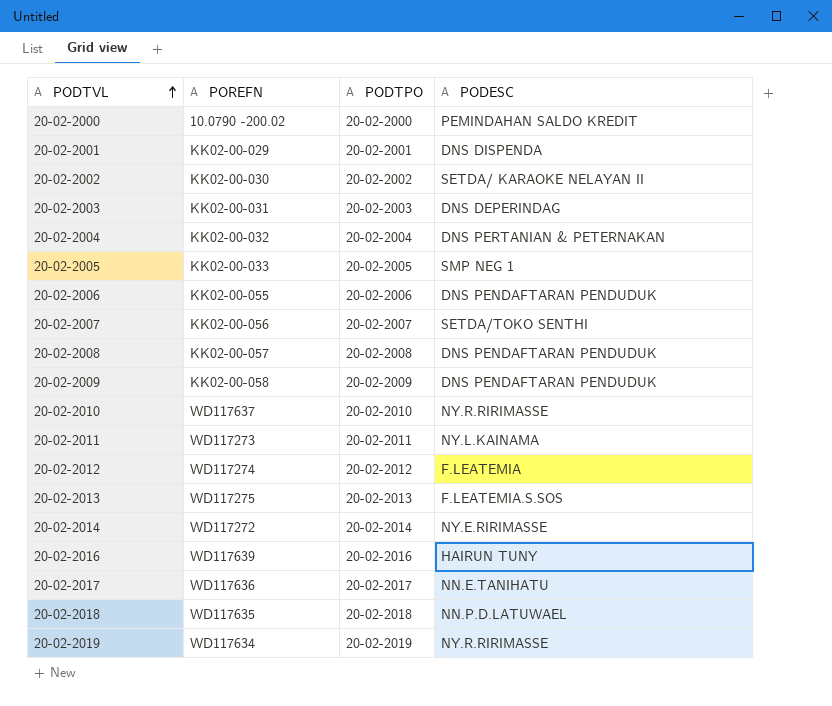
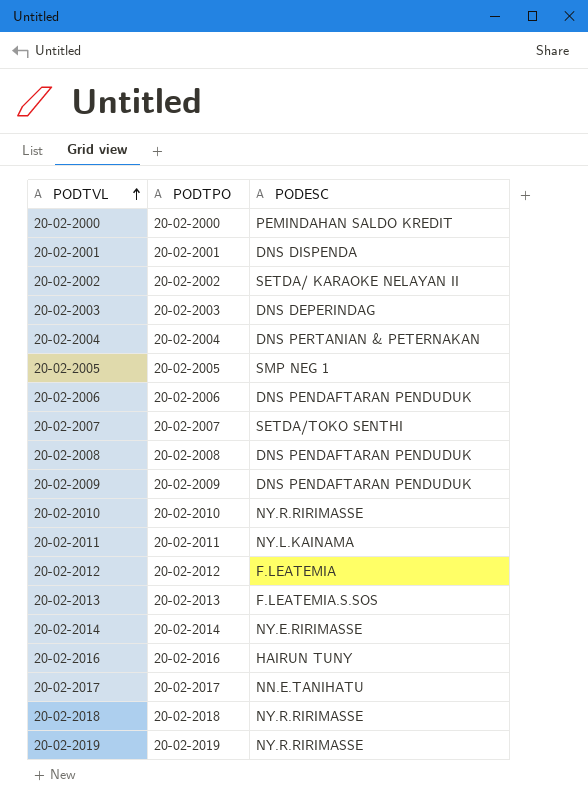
column POREFN | position: 2 -> none
20-02-2018 | PODESC: NN.P.D.LATUWAEL -> NY.R.RIRIMASSE

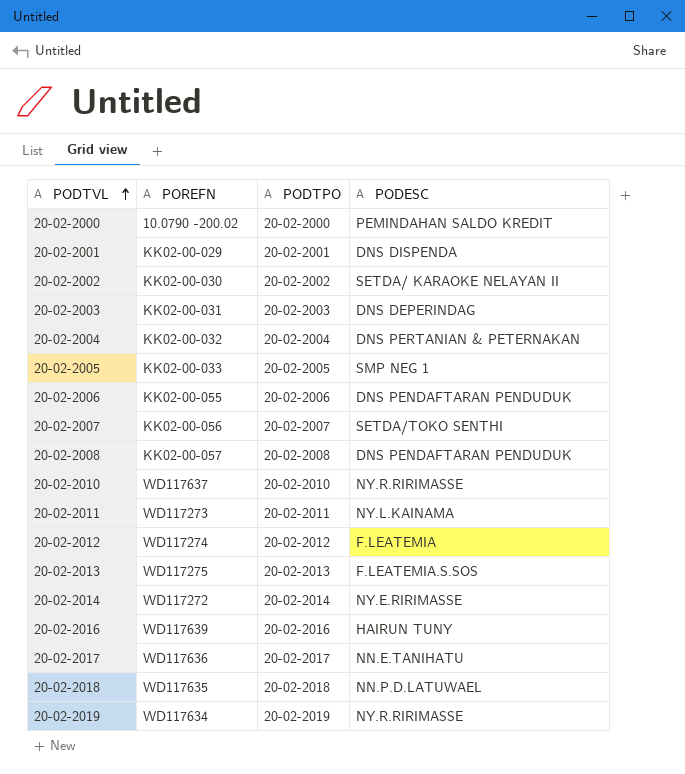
column POREFN | position: none -> 2
row 20-02-2009: 20-02-2009 | DNS PENDAFTARAN PENDUDUK -> none
20-02-2018 | PODESC: NY.R.RIRIMASSE -> NN.P.D.LATUWAEL

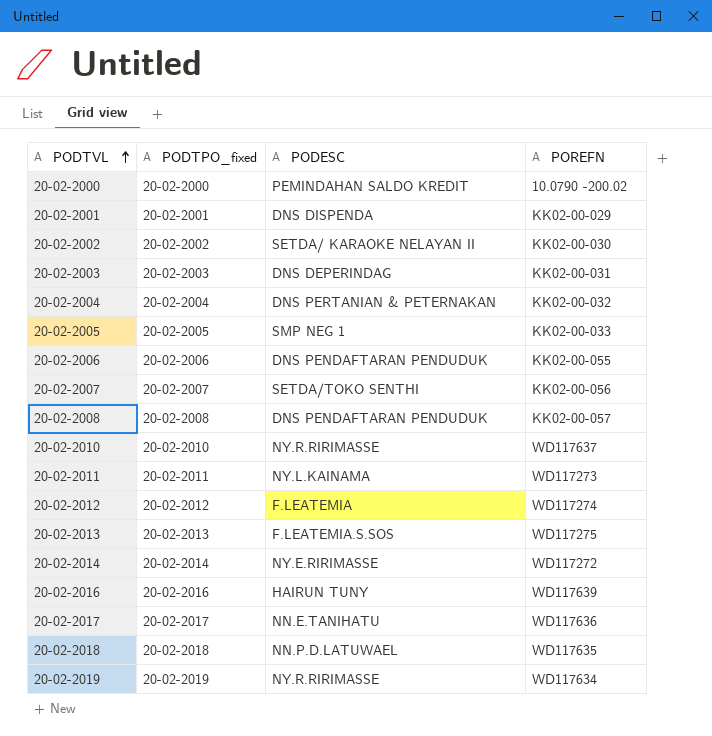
column name: PODTPO -> PODTPO_fixed
column POREFN | position: 2 -> 4

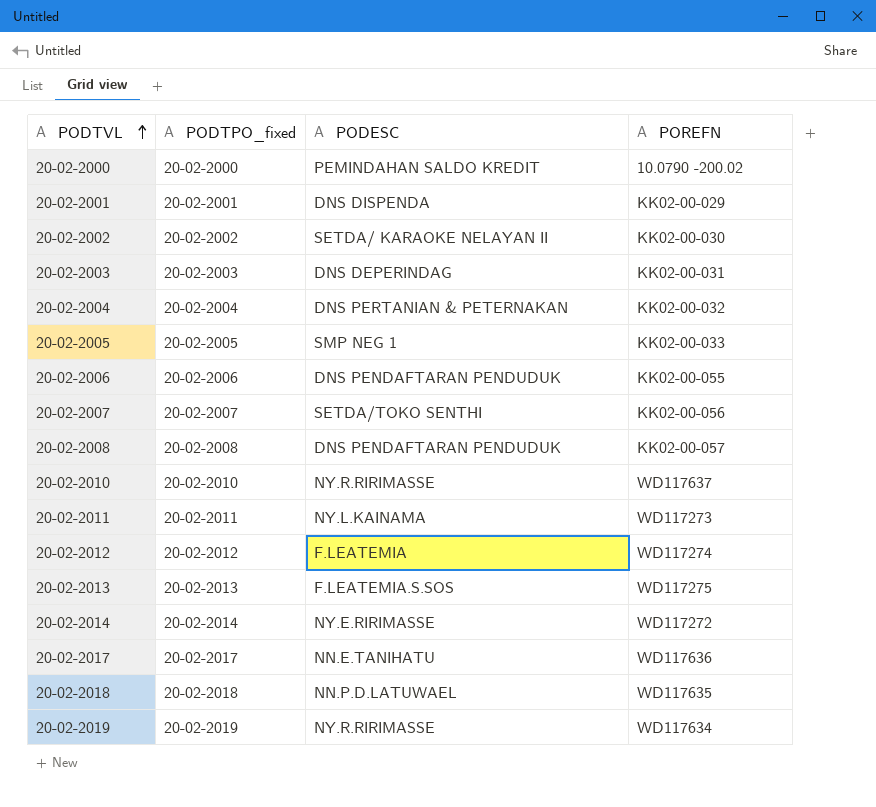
row 20-02-2016: 20-02-2016 | HAIRUN TUNY | WD117639 -> none

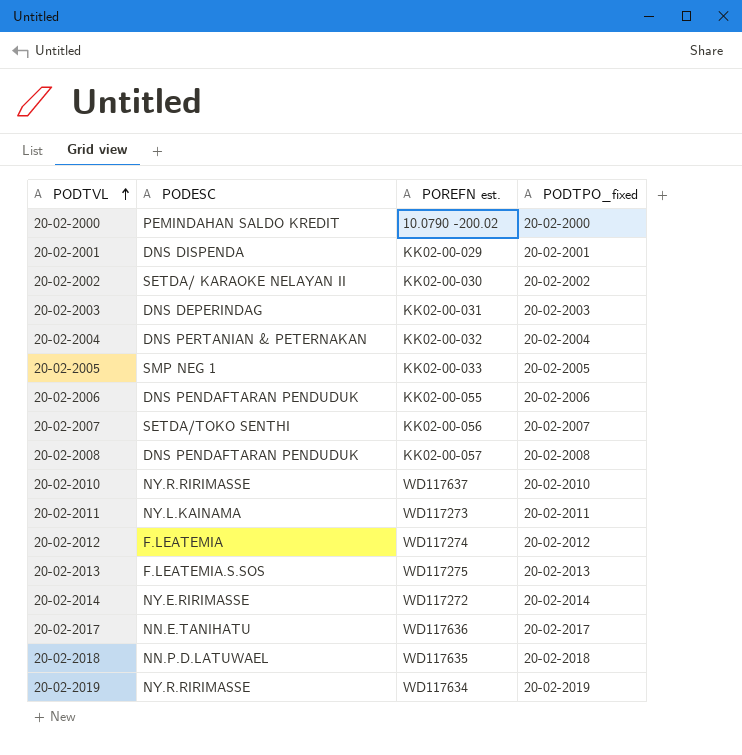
column name: POREFN -> POREFN est.
column PODTPO_fixed | position: 2 -> 4

